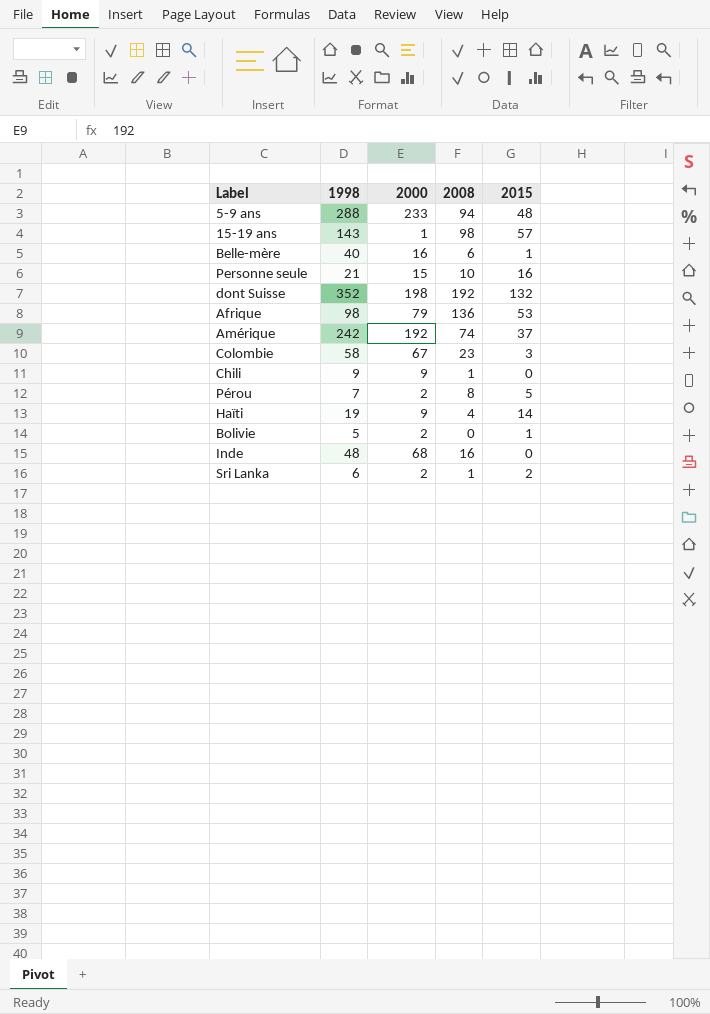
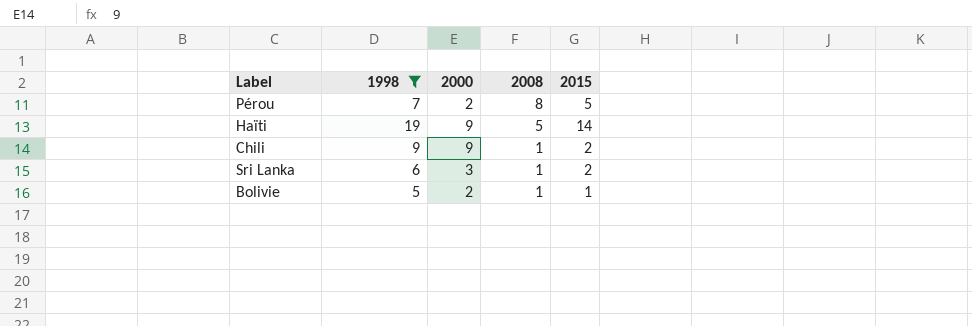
filter: none -> 1998 <= 19
row order: none -> 2008 descending
Haïti | 2008: 4 -> 5
Chili | 2015: 0 -> 2
Sri Lanka | 2000: 2 -> 3
Bolivie | 2008: 0 -> 1

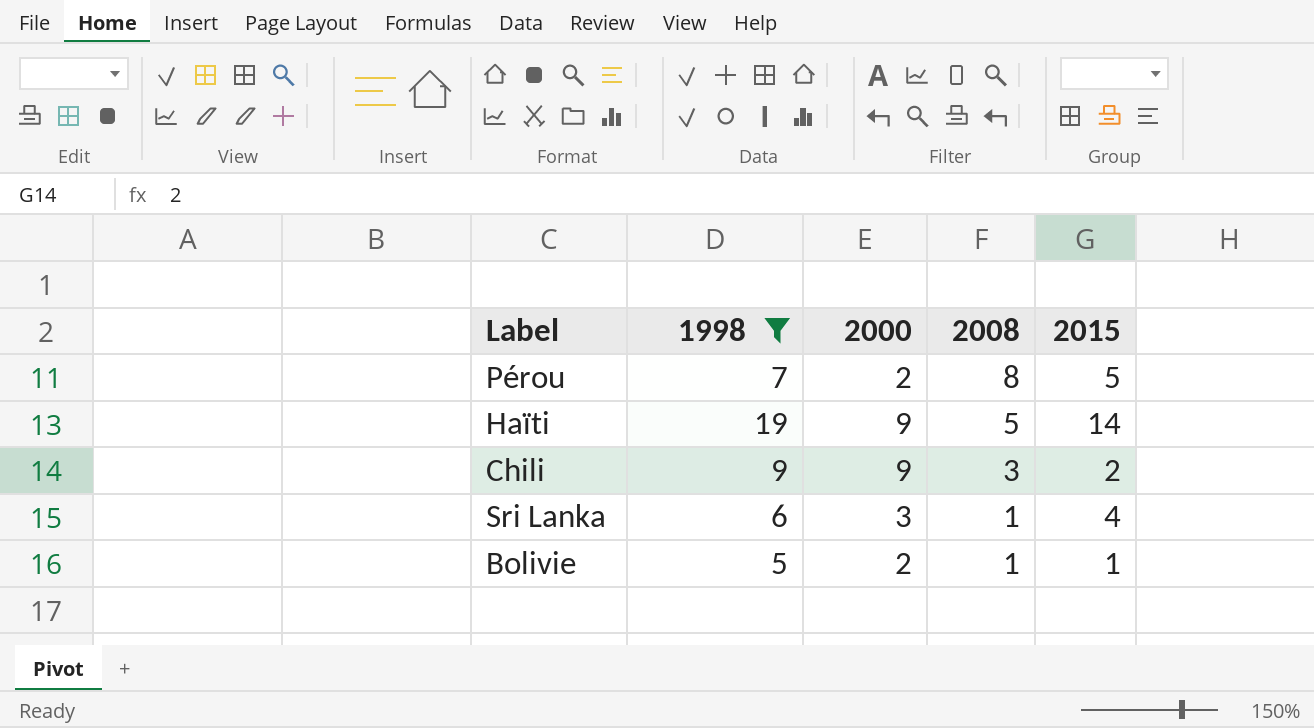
Chili | 2008: 1 -> 3
Sri Lanka | 2015: 2 -> 4

